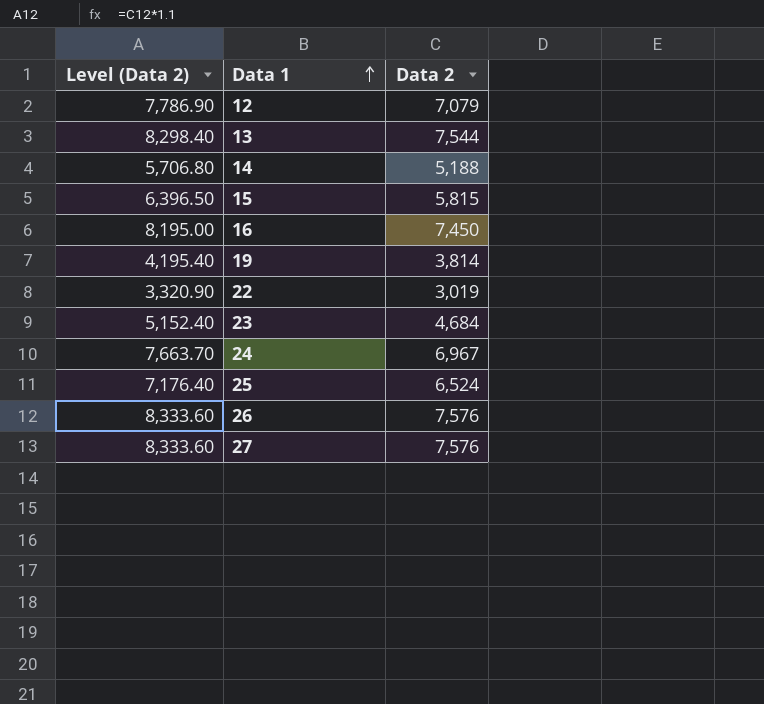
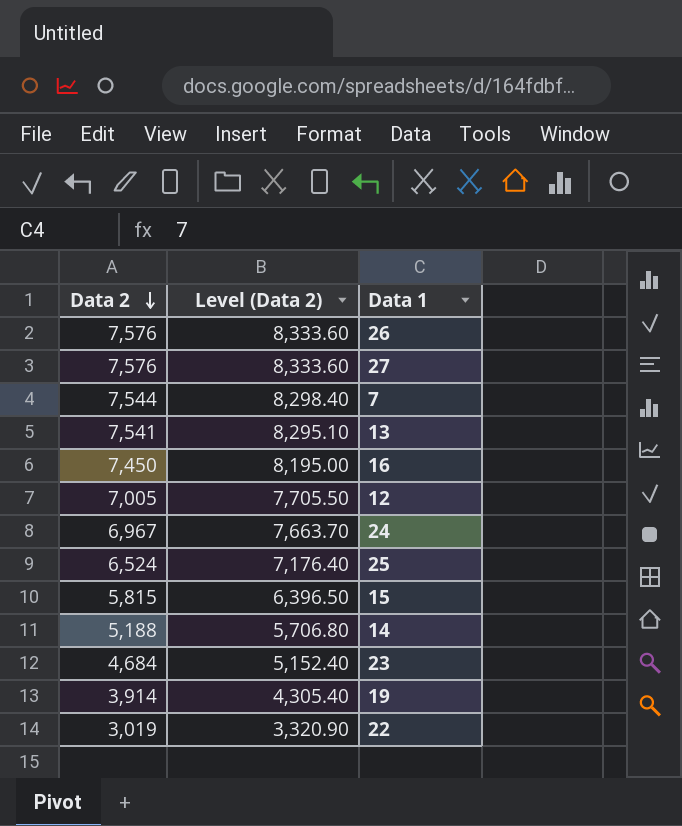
row order: Data 1 ascending -> Data 2 descending
column Data 2 | position: 3 -> 1
row 7: none -> 7,544 | 8,298.40
13 | Data 2: 7,544 -> 7,541
13 | Level (Data 2): 8,298.40 -> 8,295.10
12 | Data 2: 7,079 -> 7,005
12 | Level (Data 2): 7,786.90 -> 7,705.50
19 | Data 2: 3,814 -> 3,914
19 | Level (Data 2): 4,195.40 -> 4,305.40

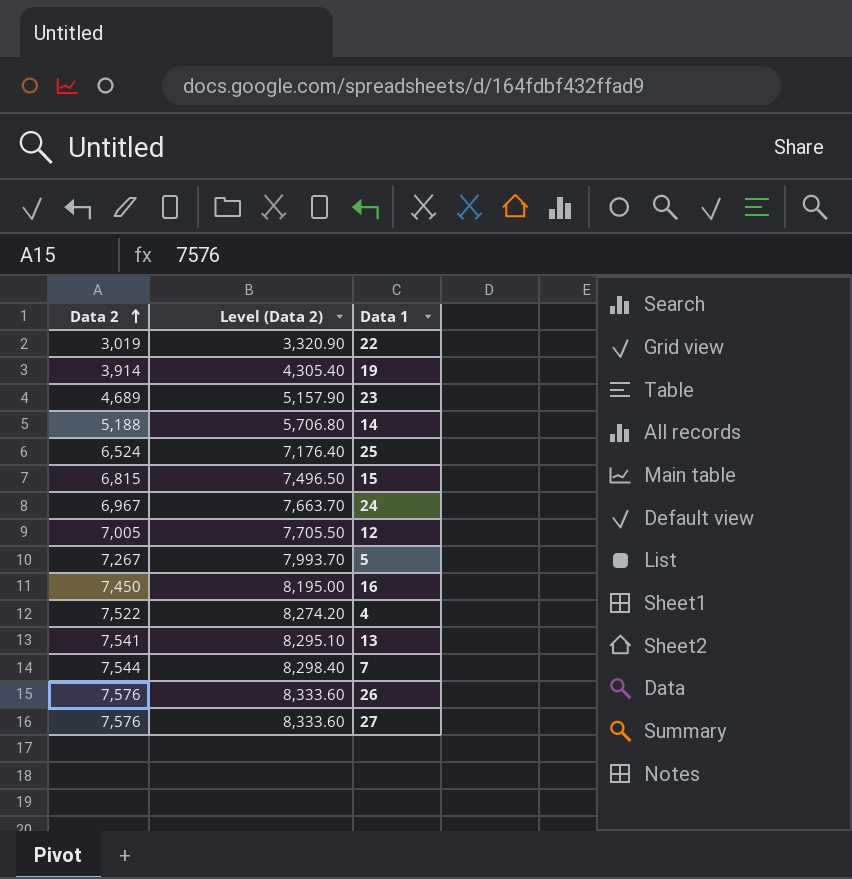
row order: Data 2 descending -> Data 2 ascending
23 | Data 2: 4,684 -> 4,689
23 | Level (Data 2): 5,152.40 -> 5,157.90
15 | Data 2: 5,815 -> 6,815
15 | Level (Data 2): 6,396.50 -> 7,496.50
row 5: none -> 7,267 | 7,993.70
row 4: none -> 7,522 | 8,274.20

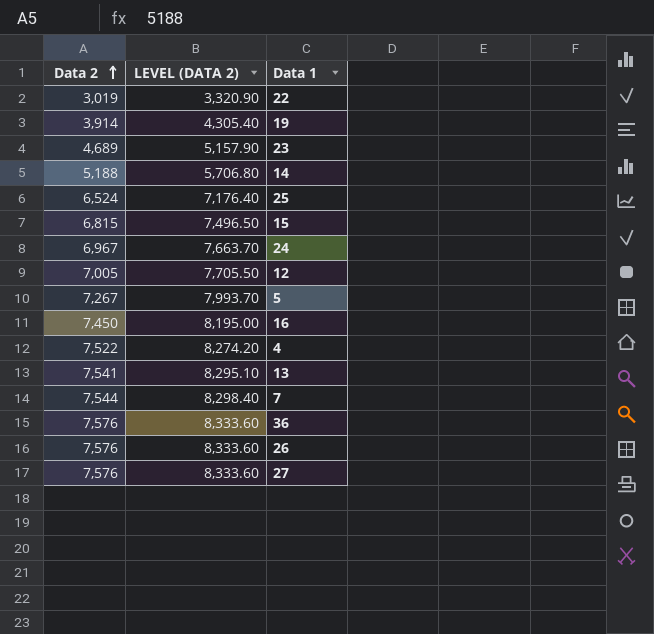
column name: Level (Data 2) -> LEVEL (DATA 2)
row 36: none -> 7,576 | 8,333.60

